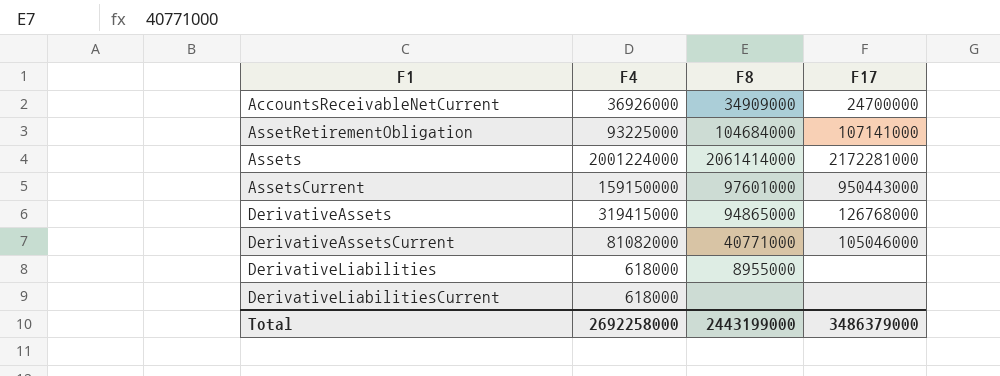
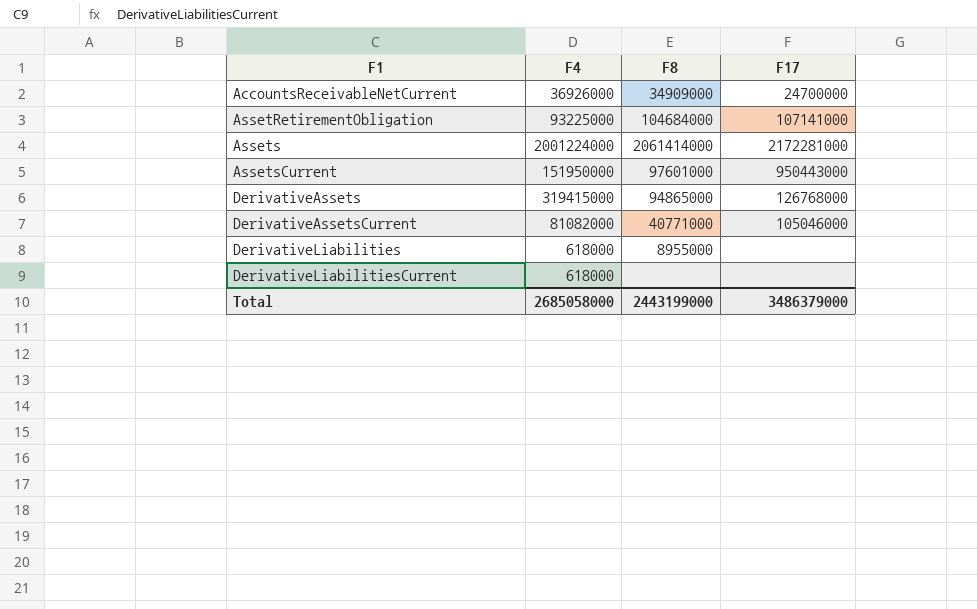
AssetsCurrent | F4: 159150000 -> 151950000
Total | F4: 2692258000 -> 2685058000

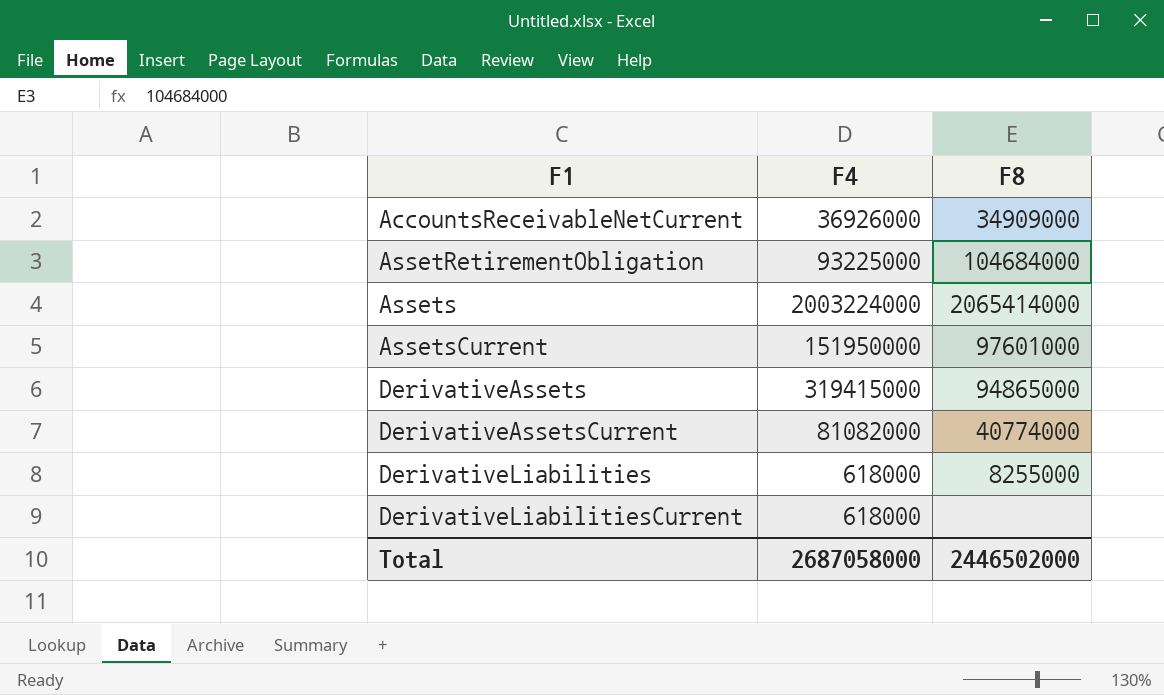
column F17 | position: 4 -> none
Assets | F4: 2001224000 -> 2003224000
Assets | F8: 2061414000 -> 2065414000
DerivativeAssetsCurrent | F8: 40771000 -> 40774000
DerivativeLiabilities | F8: 8955000 -> 8255000
Total | F4: 2685058000 -> 2687058000
Total | F8: 2443199000 -> 2446502000

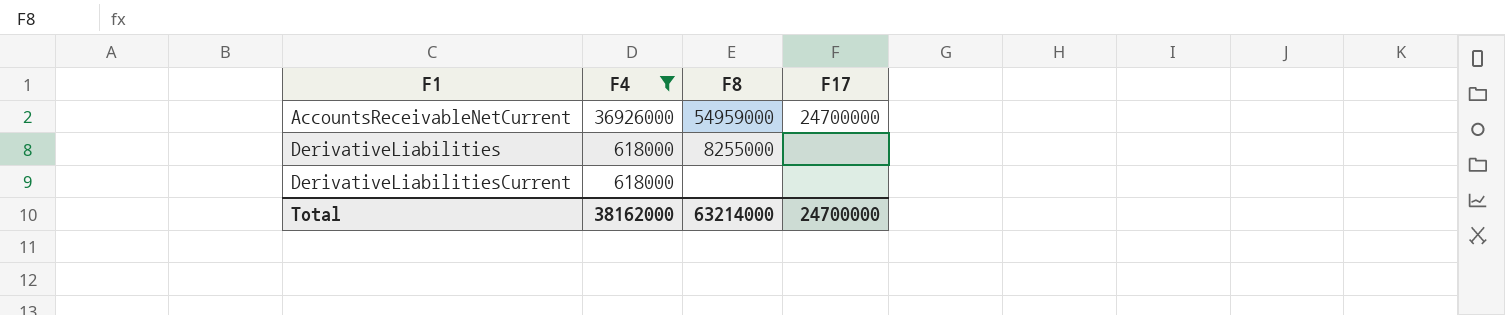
filter: none -> F4 <= 36926000
column F17 | position: none -> 4
AccountsReceivableNetCurrent | F8: 34909000 -> 54959000
Total | F4: 2687058000 -> 38162000
Total | F8: 2446502000 -> 63214000

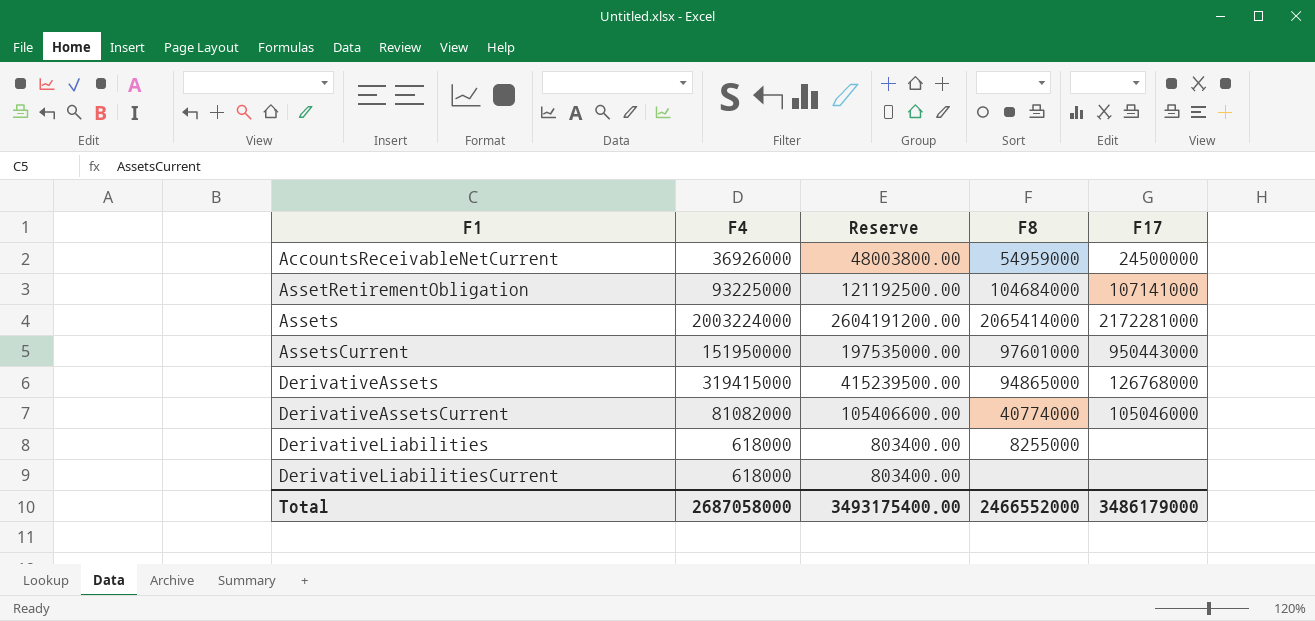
filter: F4 <= 36926000 -> none
column Reserve | formula: none -> [F4] * 1.3
AccountsReceivableNetCurrent | F17: 24700000 -> 24500000
Total | F4: 38162000 -> 2687058000
Total | F8: 63214000 -> 2466552000
Total | F17: 24700000 -> 3486179000

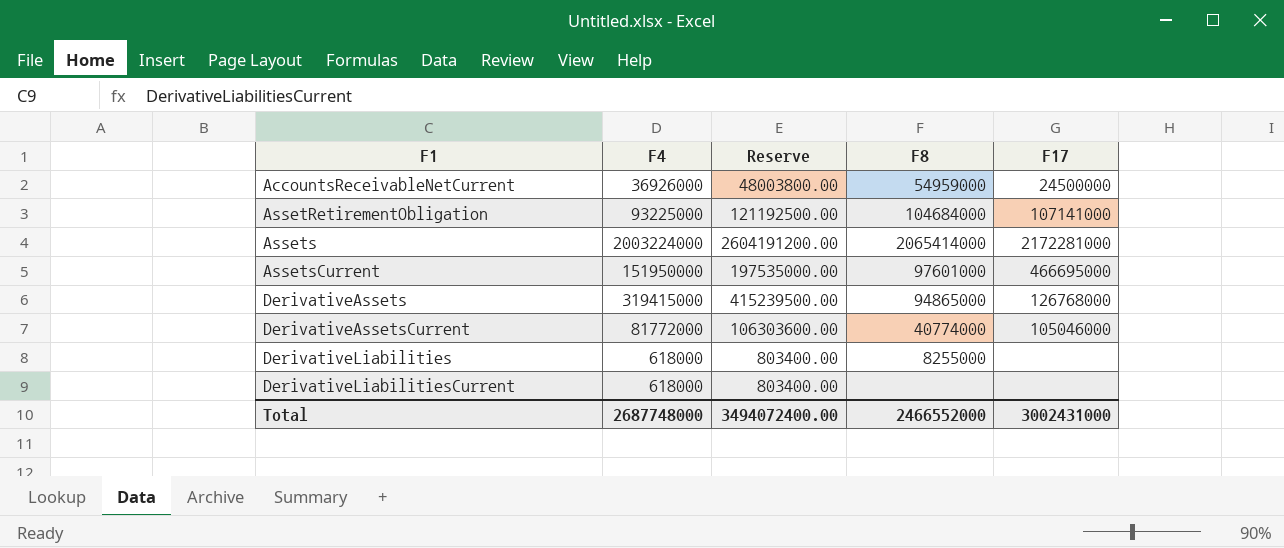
AssetsCurrent | F17: 950443000 -> 466695000
DerivativeAssetsCurrent | F4: 81082000 -> 81772000
DerivativeAssetsCurrent | Reserve: 105406600.00 -> 106303600.00
Total | F4: 2687058000 -> 2687748000
Total | Reserve: 3493175400.00 -> 3494072400.00
Total | F17: 3486179000 -> 3002431000

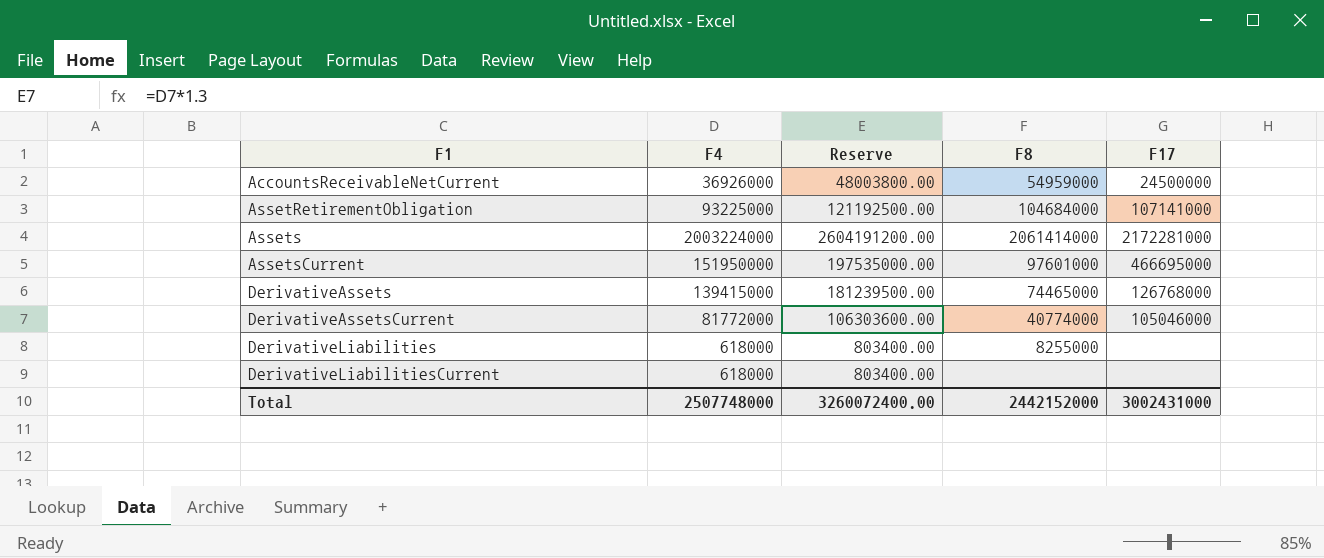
Assets | F8: 2065414000 -> 2061414000
DerivativeAssets | F4: 319415000 -> 139415000
DerivativeAssets | Reserve: 415239500.00 -> 181239500.00
DerivativeAssets | F8: 94865000 -> 74465000
Total | F4: 2687748000 -> 2507748000
Total | Reserve: 3494072400.00 -> 3260072400.00
Total | F8: 2466552000 -> 2442152000

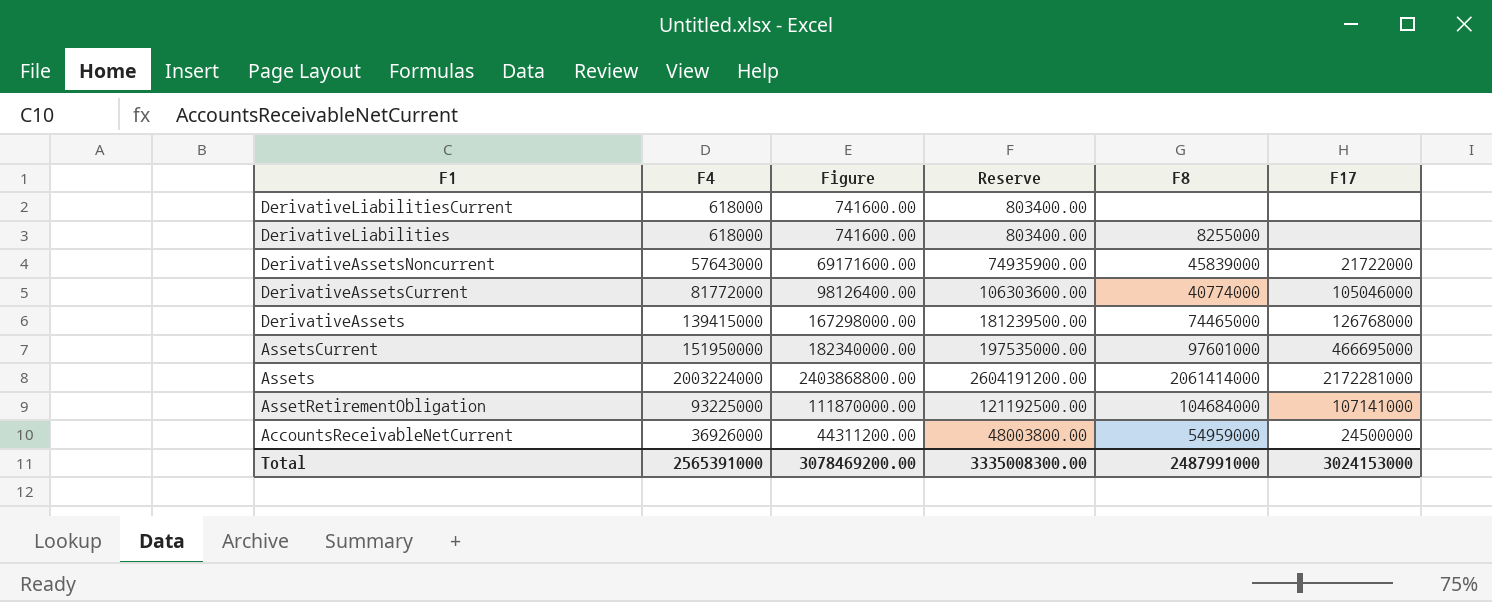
row order: F1 ascending -> F1 descending
column Figure | formula: none -> [F4] * 1.2
row DerivativeAssetsNoncurrent: none -> 57643000 | 69171600.00 | 74935900.00 | 45839000 | 21722000
Total | F4: 2507748000 -> 2565391000
Total | Reserve: 3260072400.00 -> 3335008300.00
Total | F8: 2442152000 -> 2487991000
Total | F17: 3002431000 -> 3024153000

